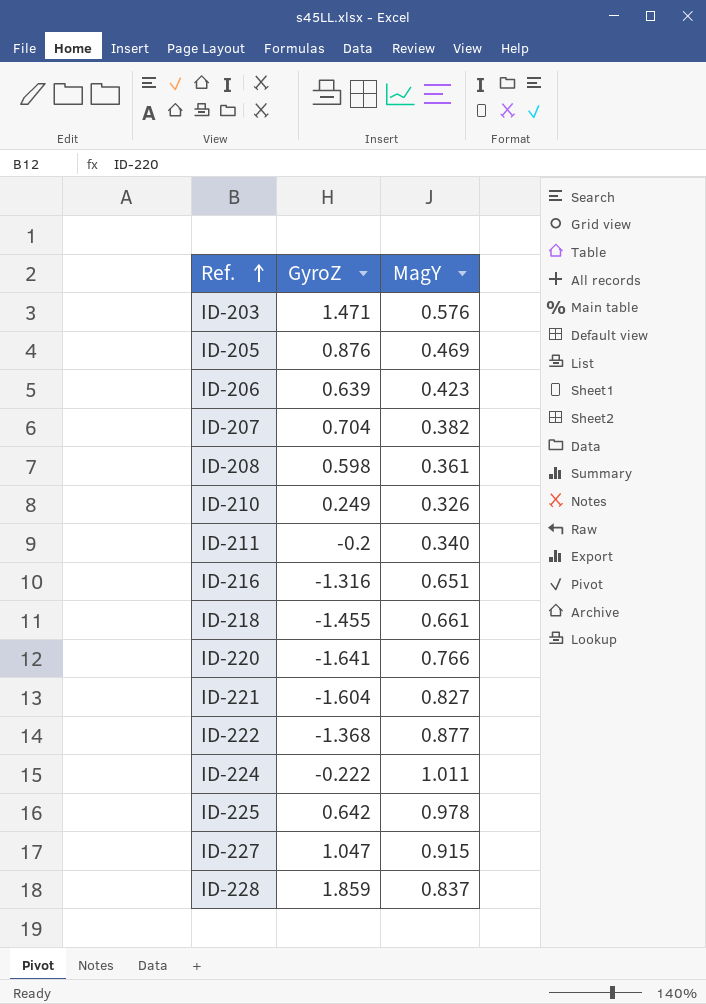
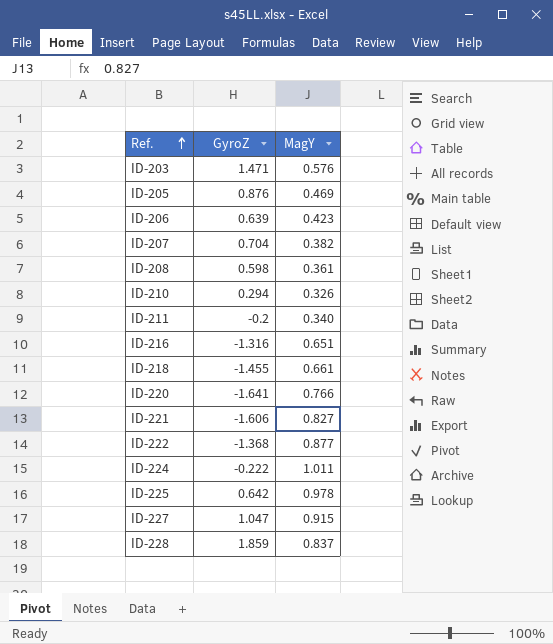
ID-210 | GyroZ: 0.249 -> 0.294
ID-221 | GyroZ: -1.604 -> -1.606

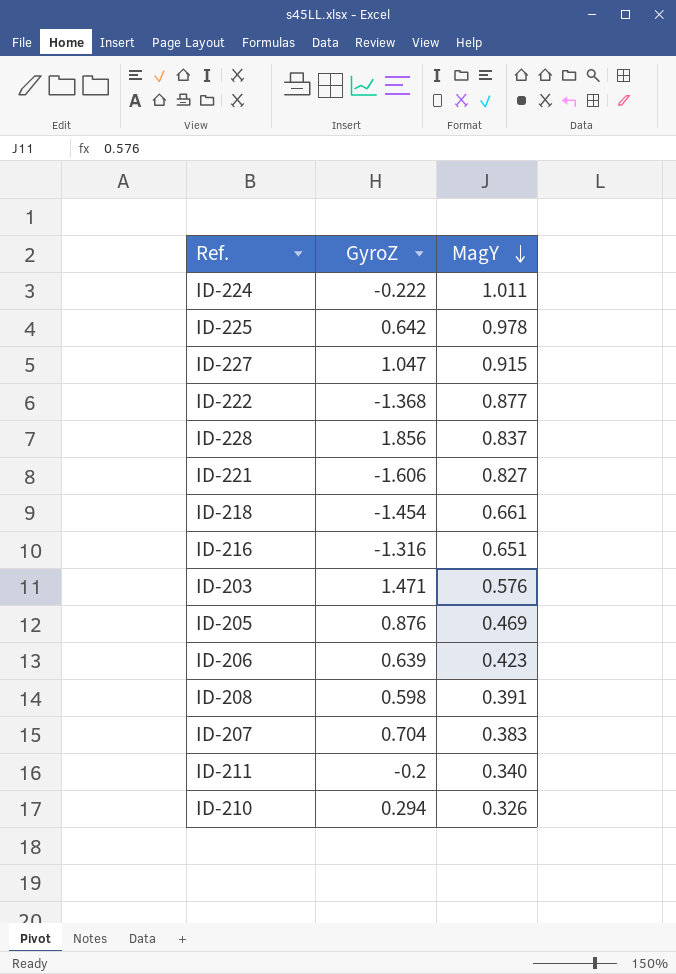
row order: Ref. ascending -> MagY descending
row ID-220: -1.641 | 0.766 -> none
ID-228 | GyroZ: 1.859 -> 1.856
ID-218 | GyroZ: -1.455 -> -1.454
ID-208 | MagY: 0.361 -> 0.391
ID-207 | MagY: 0.382 -> 0.383

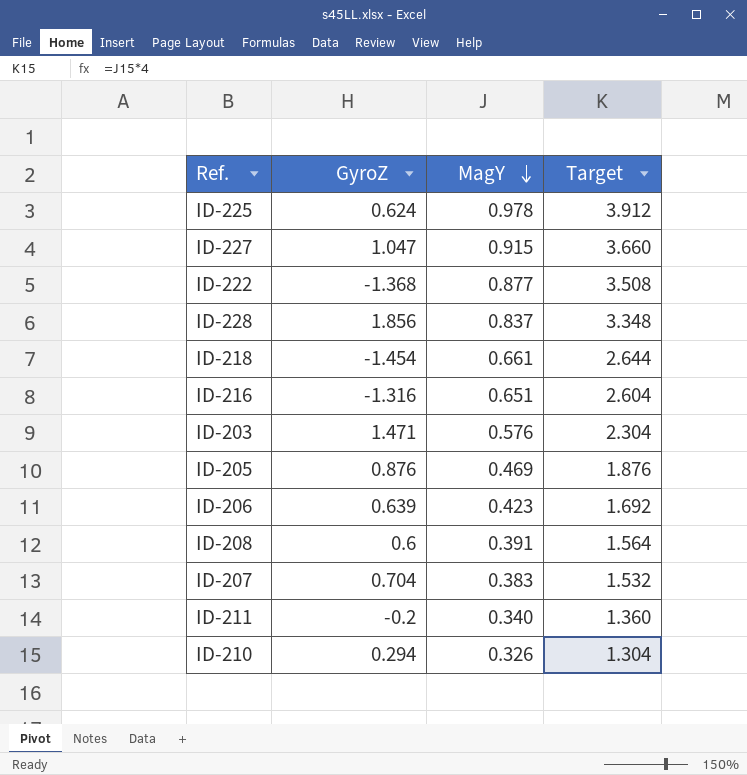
column Target | formula: none -> [MagY] * 4
row ID-224: -0.222 | 1.011 -> none
row ID-221: -1.606 | 0.827 -> none
ID-225 | GyroZ: 0.642 -> 0.624
ID-208 | GyroZ: 0.598 -> 0.6

